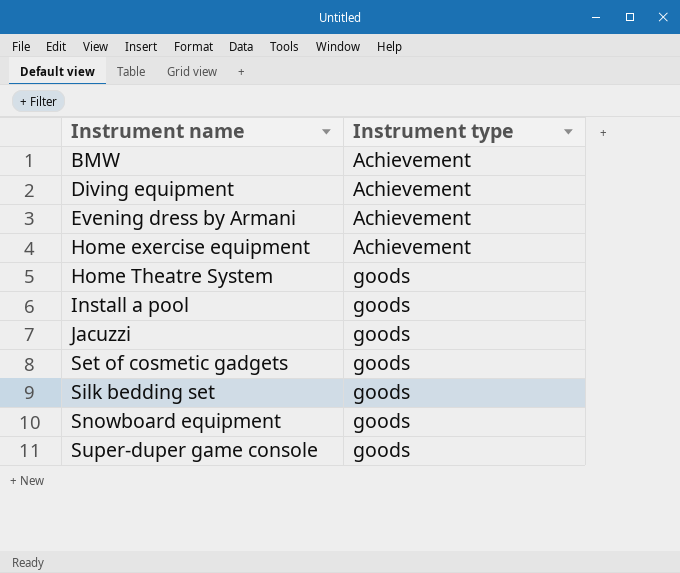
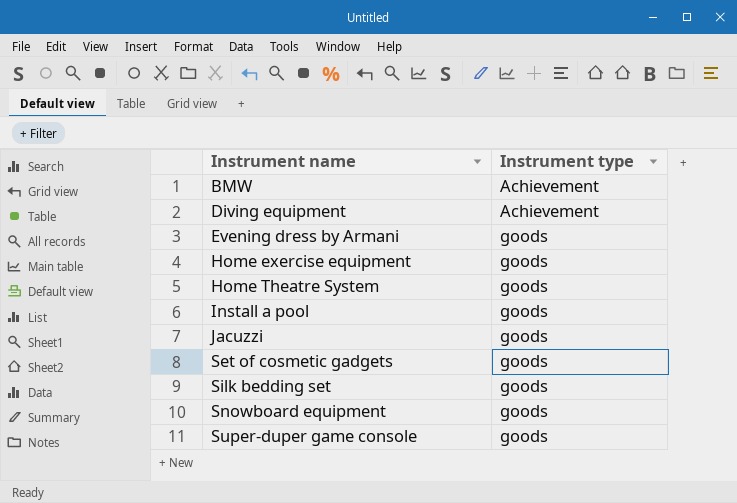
Evening dress by Armani | Instrument type: Achievement -> goods
Home exercise equipment | Instrument type: Achievement -> goods

